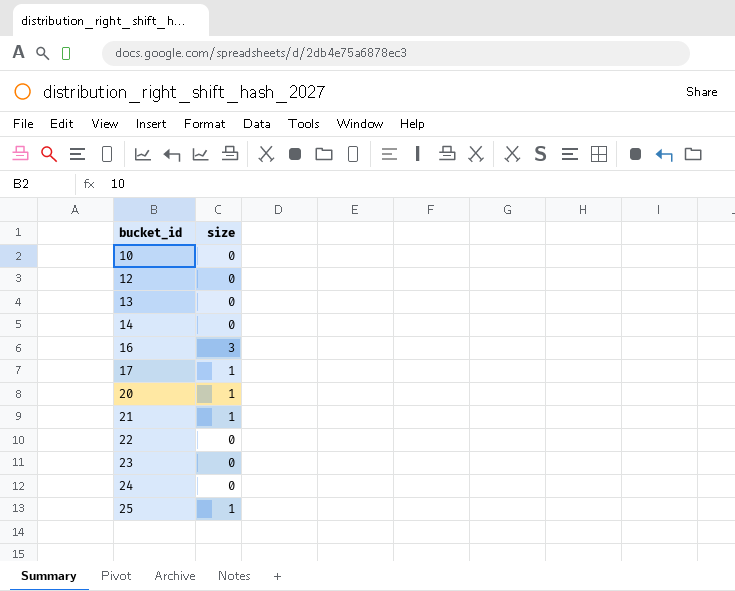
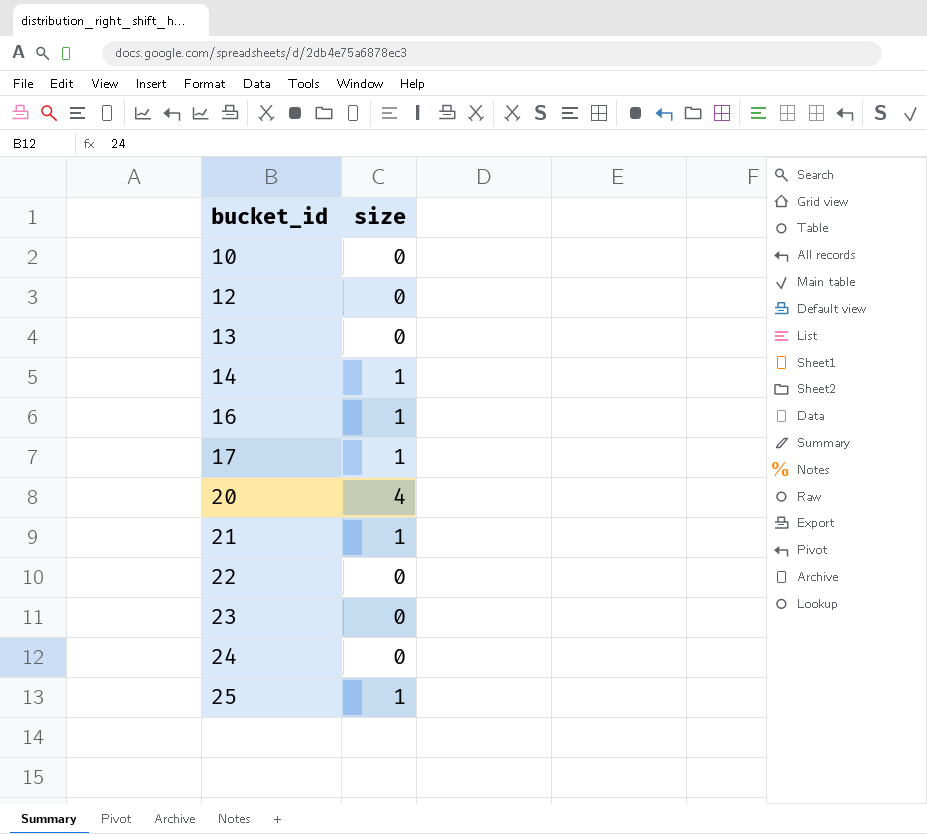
14 | size: 0 -> 1
16 | size: 3 -> 1
20 | size: 1 -> 4

